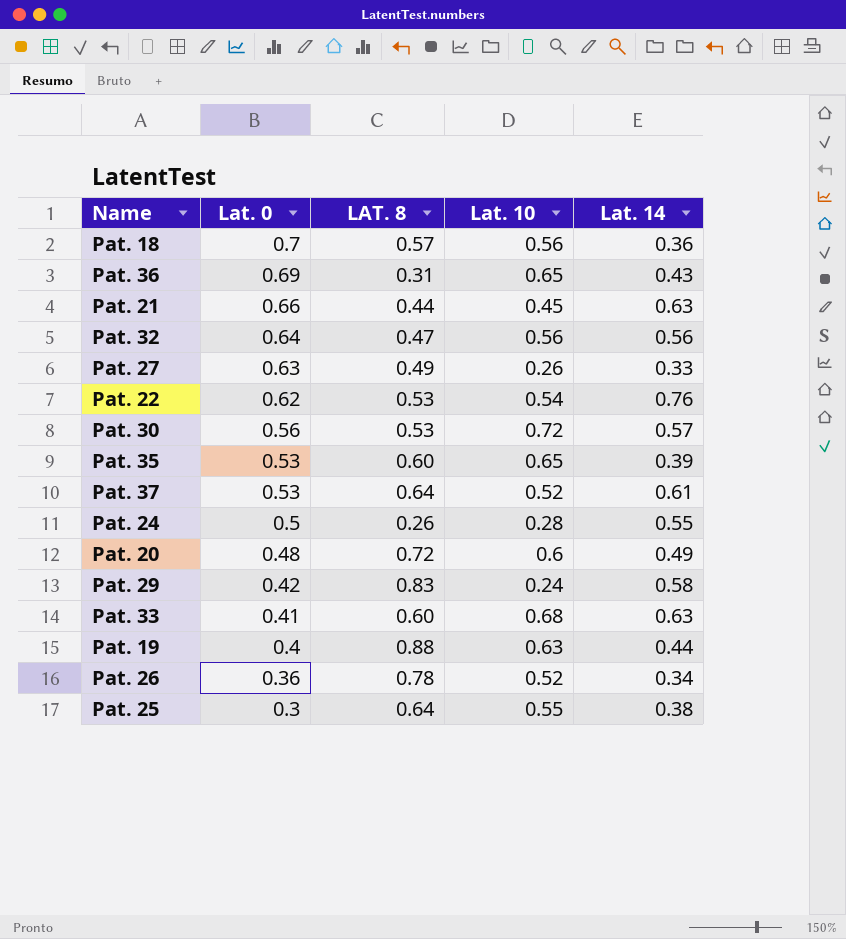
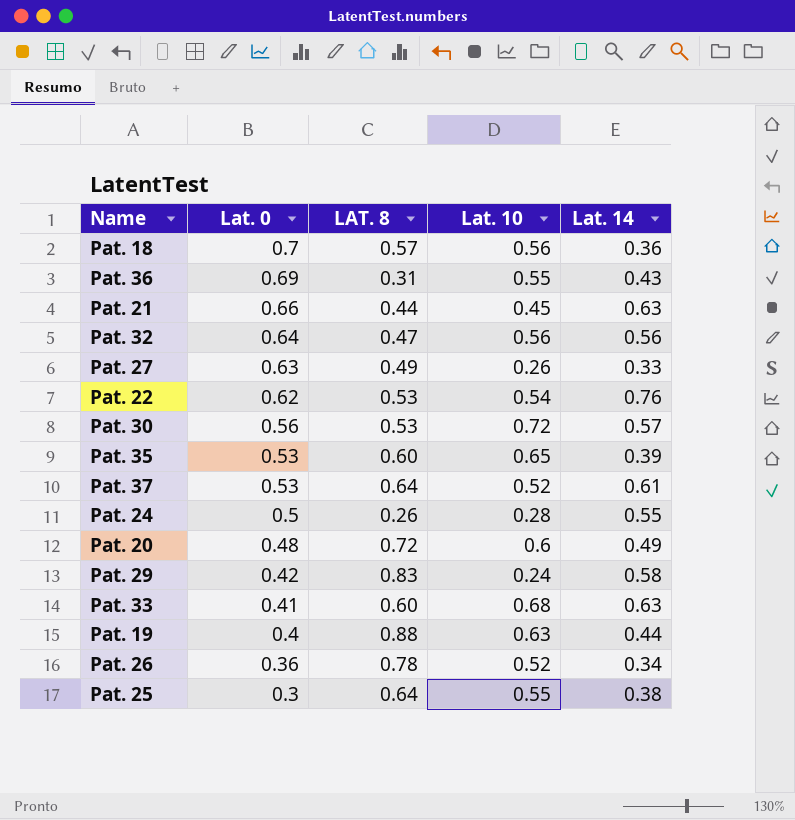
Pat. 36 | Lat. 10: 0.65 -> 0.55

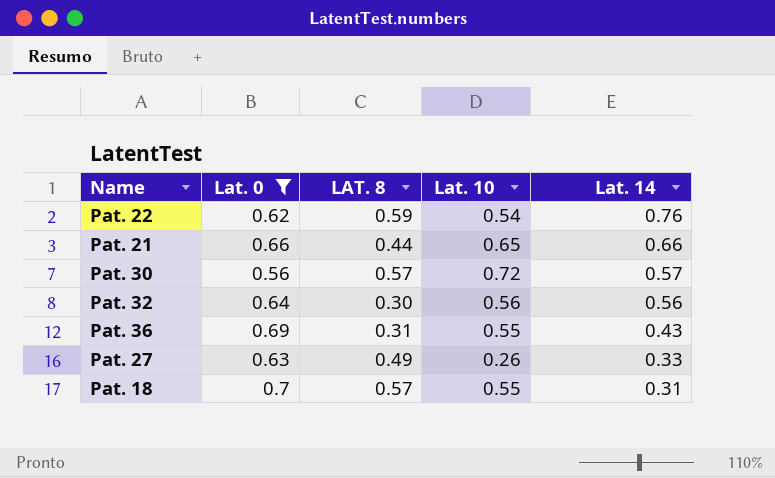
filter: none -> Lat. 0 >= 0.56
row order: Lat. 0 descending -> Lat. 14 descending
Pat. 22 | LAT. 8: 0.53 -> 0.59
Pat. 21 | Lat. 10: 0.45 -> 0.65
Pat. 21 | Lat. 14: 0.63 -> 0.66
Pat. 30 | LAT. 8: 0.53 -> 0.57
Pat. 32 | LAT. 8: 0.47 -> 0.30
Pat. 18 | Lat. 10: 0.56 -> 0.55
Pat. 18 | Lat. 14: 0.36 -> 0.31

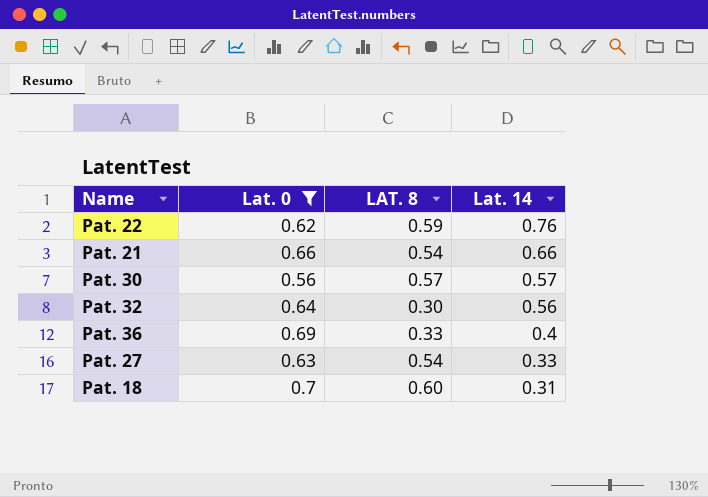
column Lat. 10 | position: 4 -> none
Pat. 21 | LAT. 8: 0.44 -> 0.54
Pat. 36 | LAT. 8: 0.31 -> 0.33
Pat. 36 | Lat. 14: 0.43 -> 0.4
Pat. 27 | LAT. 8: 0.49 -> 0.54
Pat. 18 | LAT. 8: 0.57 -> 0.60

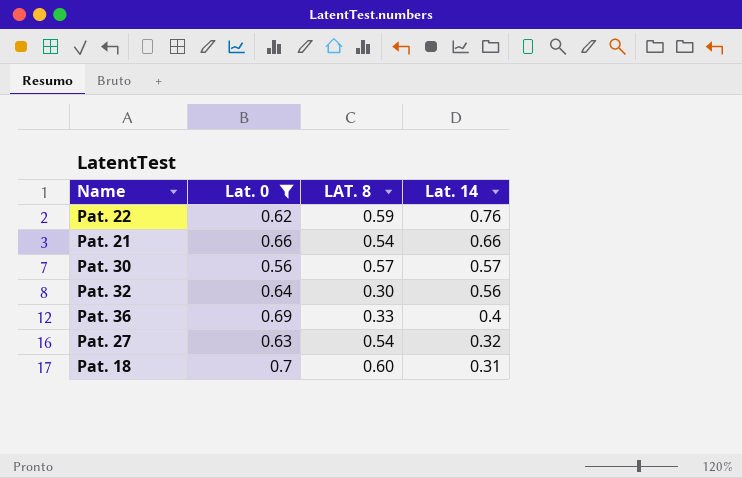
Pat. 27 | Lat. 14: 0.33 -> 0.32

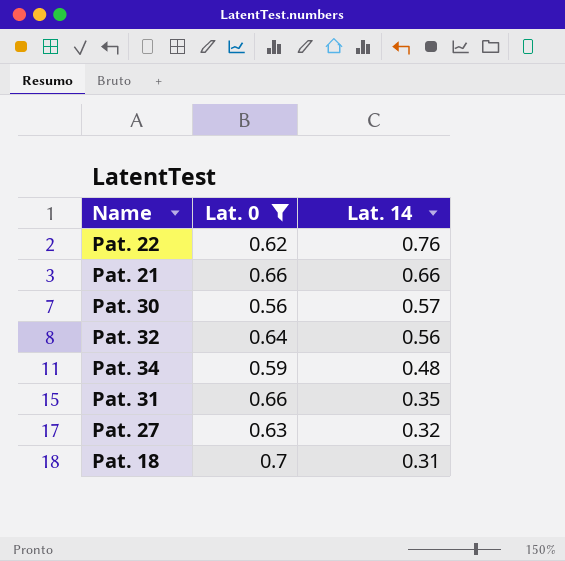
column LAT. 8 | position: 3 -> none
row Pat. 36: 0.69 | 0.33 | 0.4 -> none
row Pat. 34: none -> 0.59 | 0.48
row Pat. 31: none -> 0.66 | 0.35

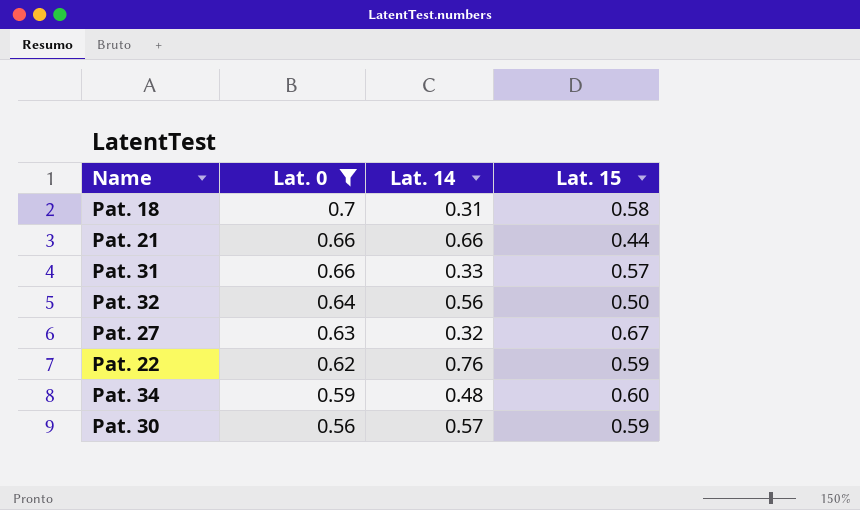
row order: Lat. 14 descending -> Lat. 0 descending
column Lat. 15 | position: none -> 4
Pat. 31 | Lat. 14: 0.35 -> 0.33

